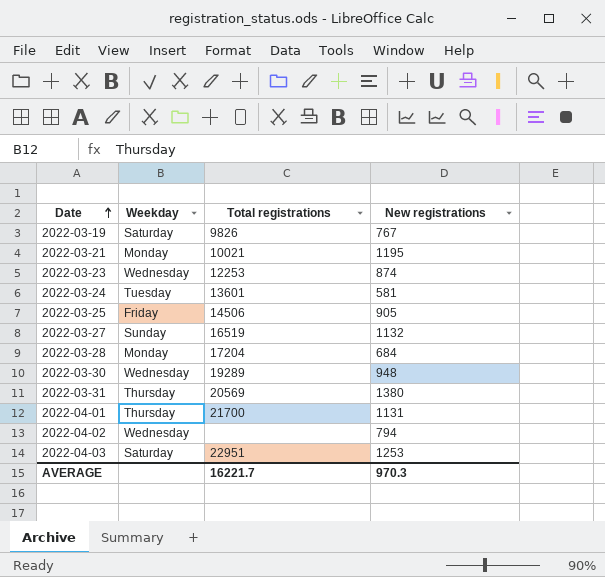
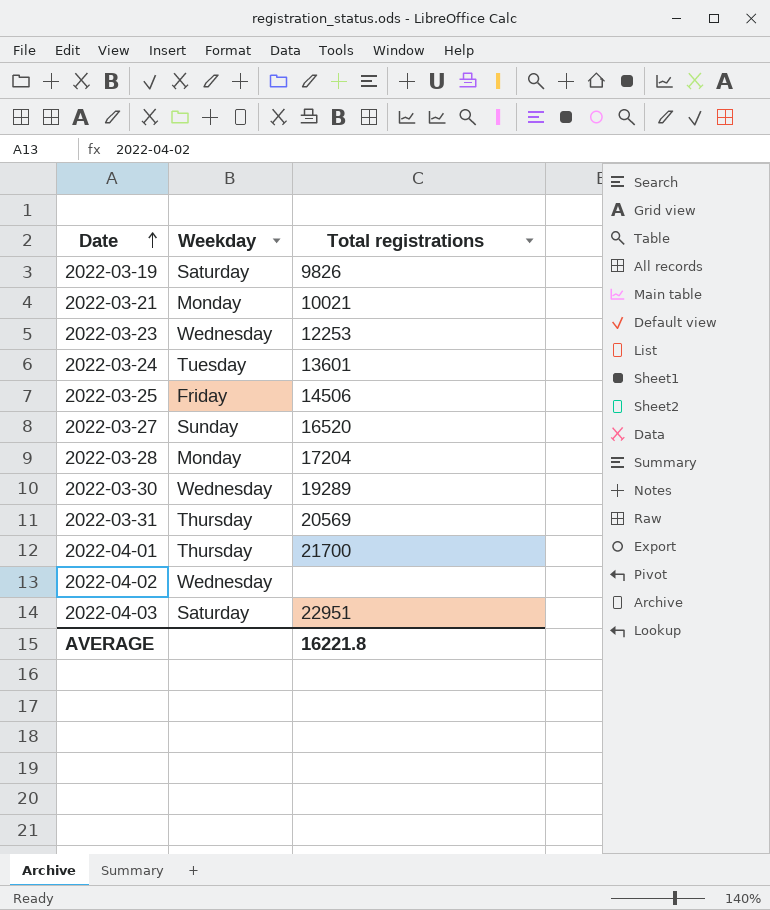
column New registrations | position: 4 -> none
2022-03-27 | Total registrations: 16519 -> 16520
AVERAGE | Total registrations: 16221.7 -> 16221.8

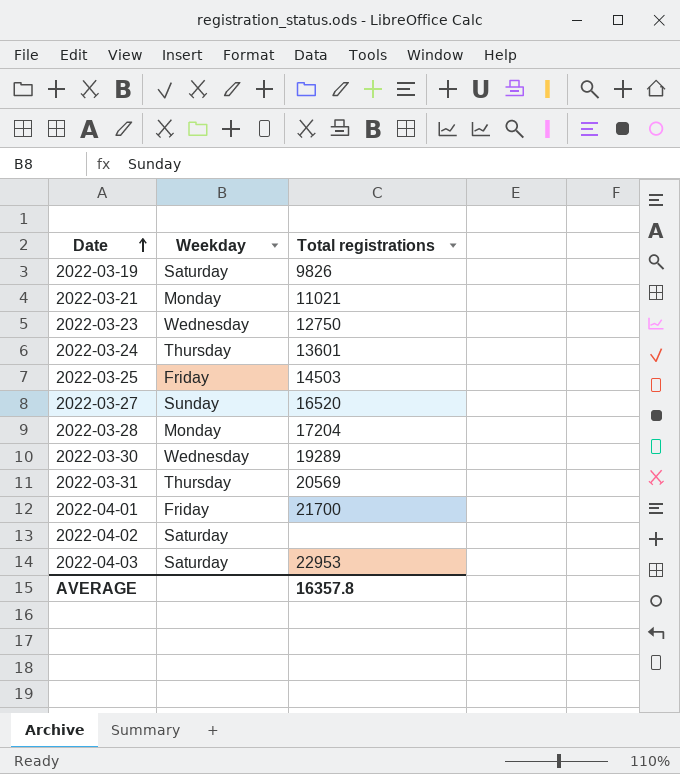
2022-03-21 | Total registrations: 10021 -> 11021
2022-03-23 | Total registrations: 12253 -> 12750
2022-03-24 | Weekday: Tuesday -> Thursday
2022-03-25 | Total registrations: 14506 -> 14503
2022-04-01 | Weekday: Thursday -> Friday
2022-04-02 | Weekday: Wednesday -> Saturday
2022-04-03 | Total registrations: 22951 -> 22953
AVERAGE | Total registrations: 16221.8 -> 16357.8

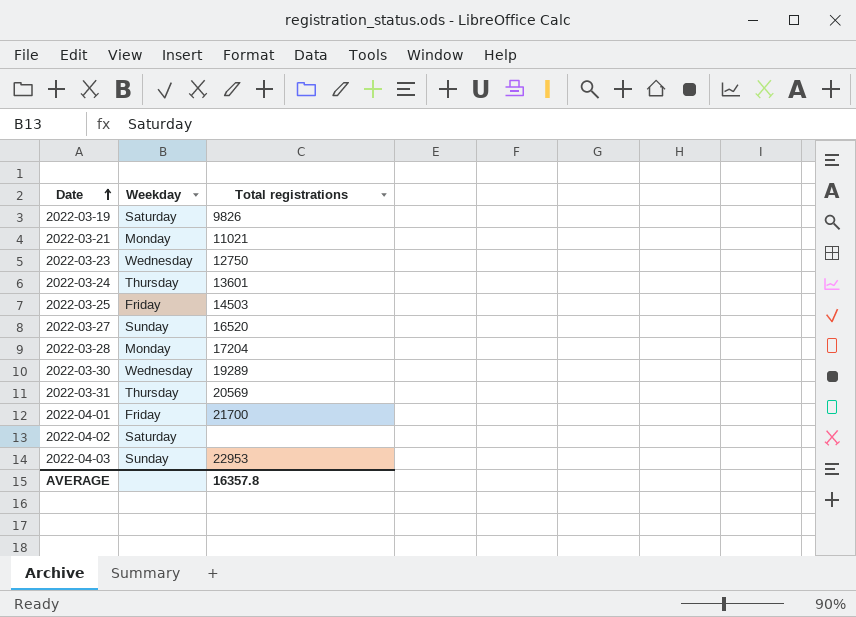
2022-04-03 | Weekday: Saturday -> Sunday

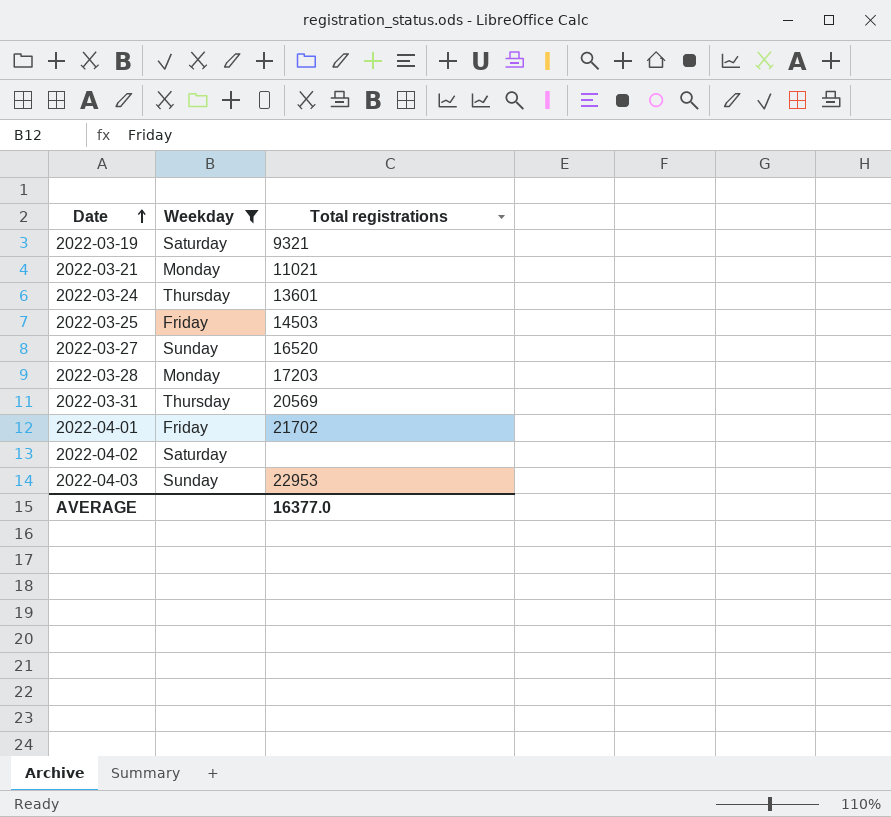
filter: none -> Weekday != Wednesday
2022-03-19 | Total registrations: 9826 -> 9321
2022-03-28 | Total registrations: 17204 -> 17203
2022-04-01 | Total registrations: 21700 -> 21702
AVERAGE | Total registrations: 16357.8 -> 16377.0

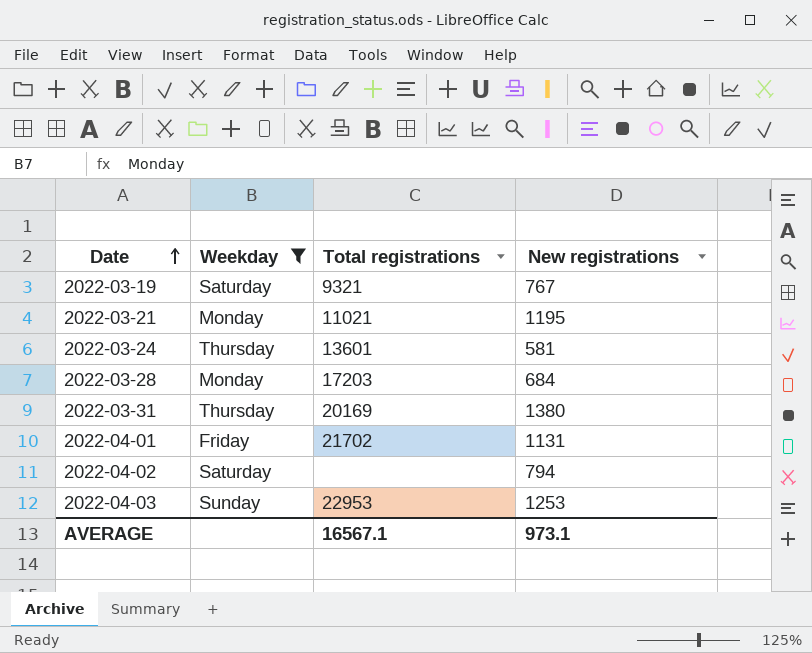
column New registrations | position: none -> 4
row 2022-03-25: Friday | 14503 -> none
row 2022-03-27: Sunday | 16520 -> none
2022-03-31 | Total registrations: 20569 -> 20169
AVERAGE | Total registrations: 16377.0 -> 16567.1

